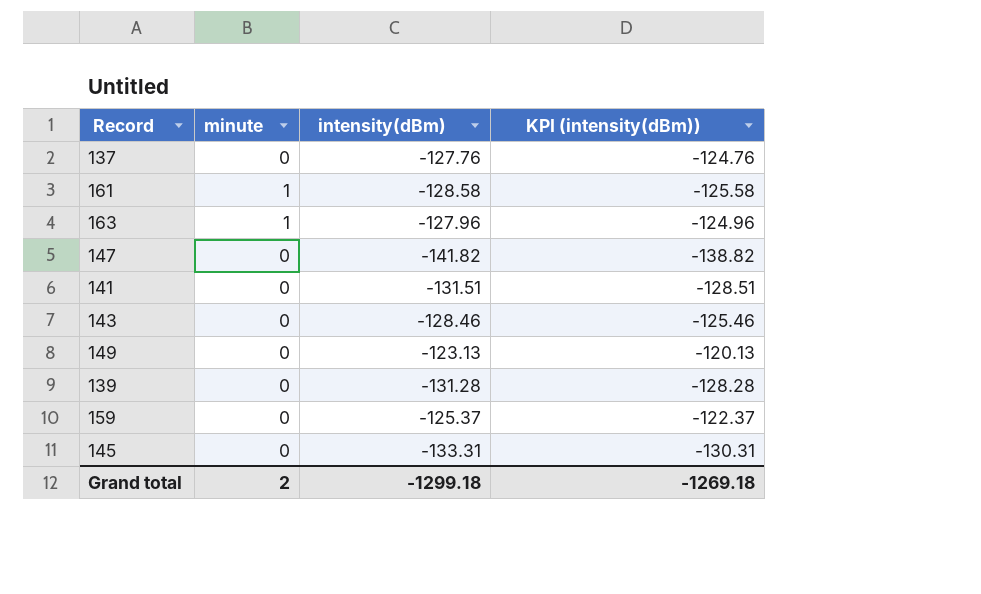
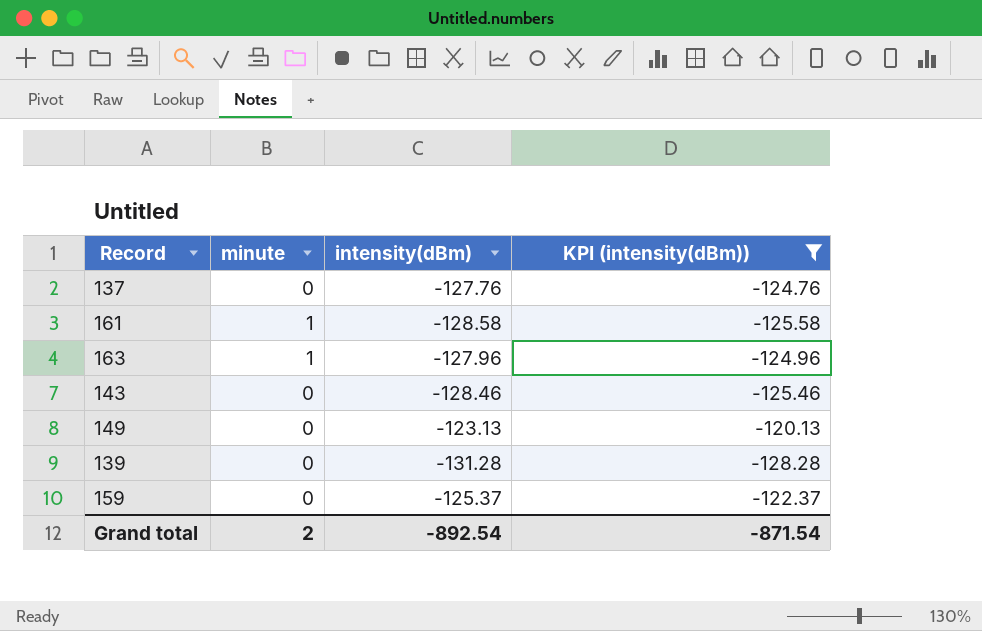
filter: none -> KPI (intensity(dBm)) >= -128.28
Grand total | intensity(dBm): -1299.18 -> -892.54
Grand total | KPI (intensity(dBm)): -1269.18 -> -871.54

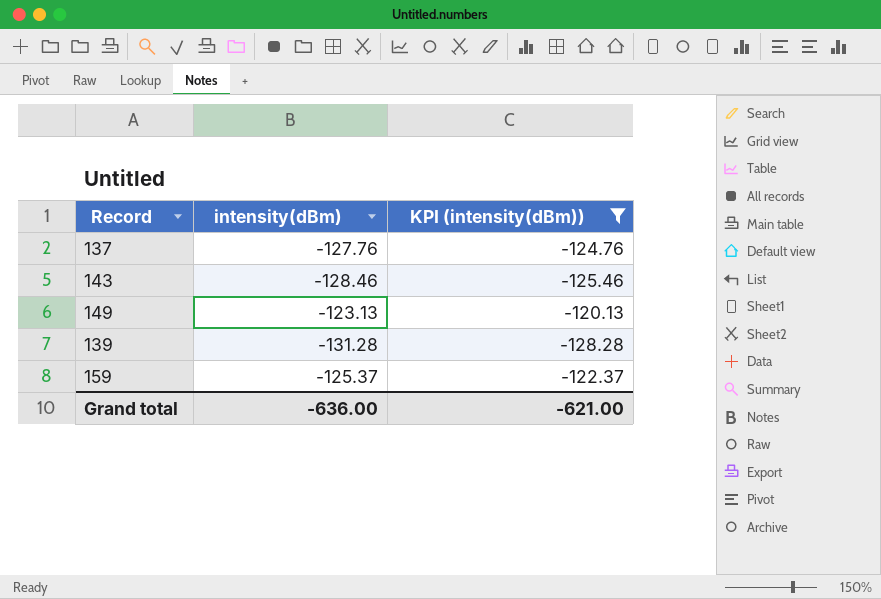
column minute | position: 2 -> none
row 161: 1 | -128.58 | -125.58 -> none
row 163: 1 | -127.96 | -124.96 -> none
Grand total | intensity(dBm): -892.54 -> -636.00
Grand total | KPI (intensity(dBm)): -871.54 -> -621.00

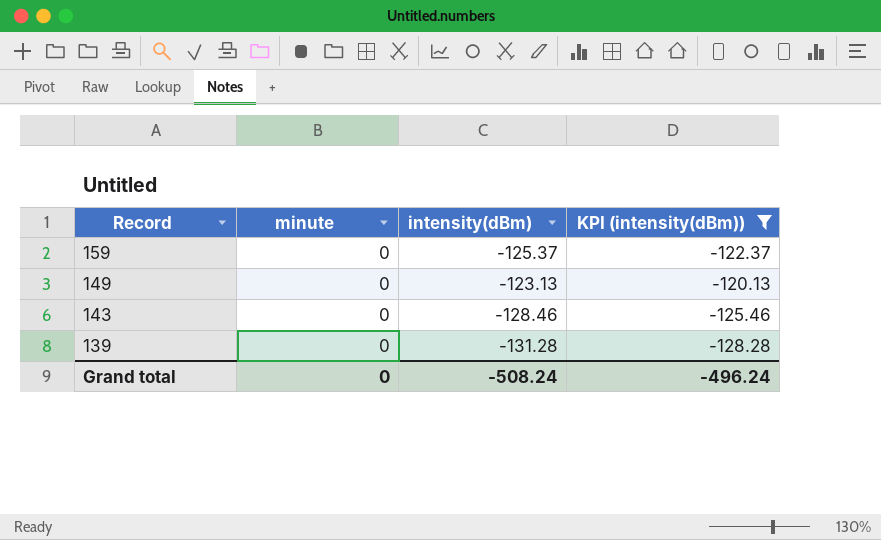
row order: none -> Record descending
column minute | position: none -> 2
row 137: -127.76 | -124.76 -> none
Grand total | intensity(dBm): -636.00 -> -508.24
Grand total | KPI (intensity(dBm)): -621.00 -> -496.24

